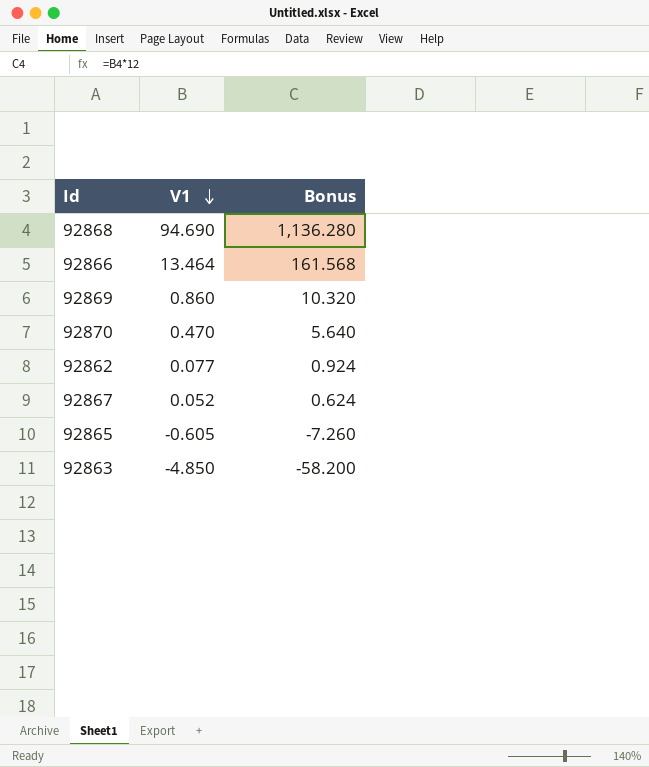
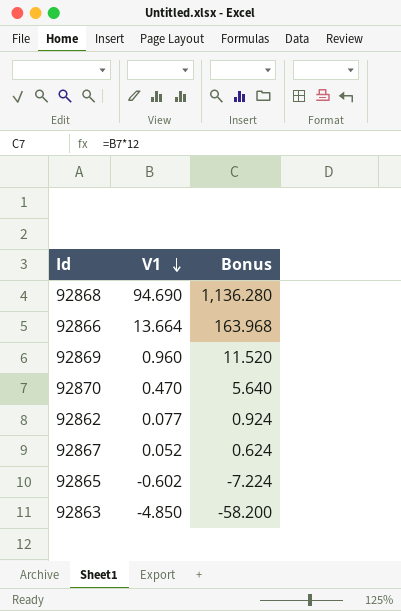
92866 | V1: 13.464 -> 13.664
92866 | Bonus: 161.568 -> 163.968
92869 | V1: 0.860 -> 0.960
92869 | Bonus: 10.320 -> 11.520
92865 | V1: -0.605 -> -0.602
92865 | Bonus: -7.260 -> -7.224

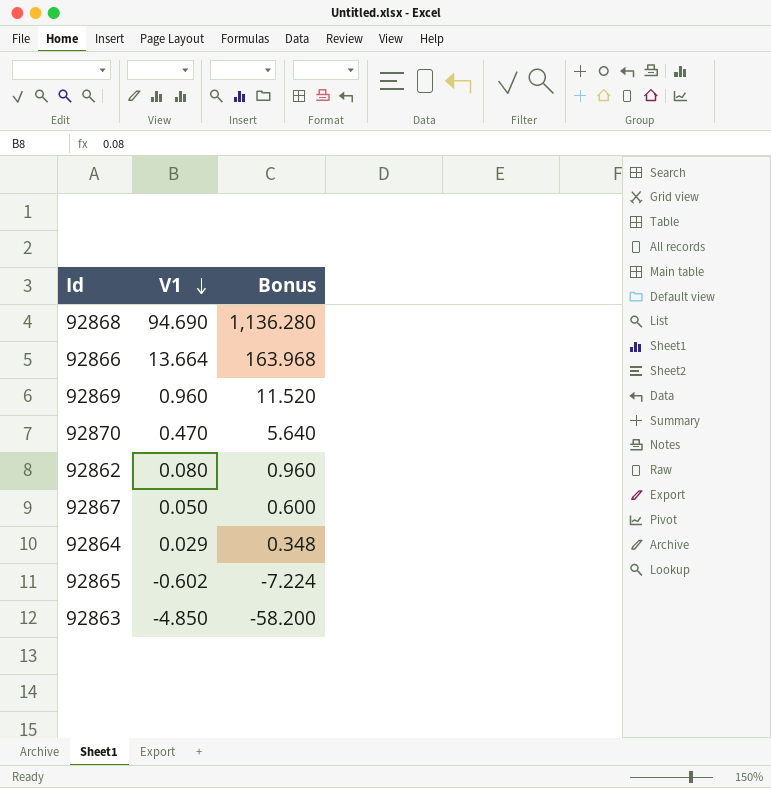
92862 | V1: 0.077 -> 0.080
92862 | Bonus: 0.924 -> 0.960
92867 | V1: 0.052 -> 0.050
92867 | Bonus: 0.624 -> 0.600
row 92864: none -> 0.029 | 0.348

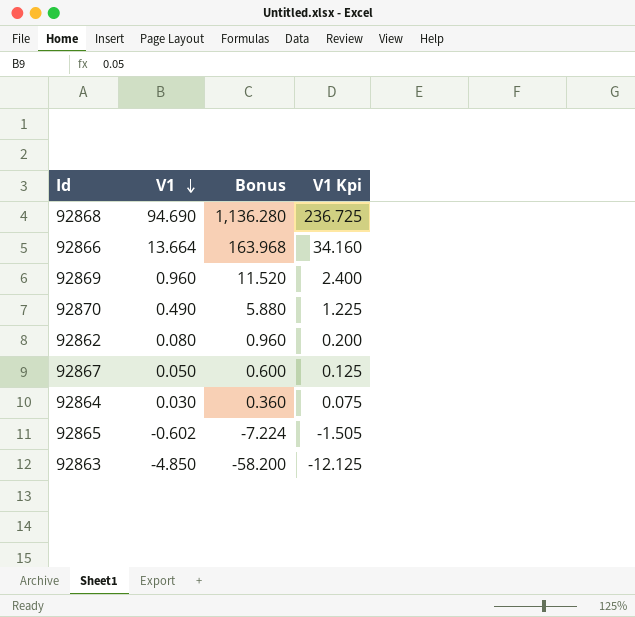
column V1 Kpi | formula: none -> [V1] * 2.5
92870 | V1: 0.470 -> 0.490
92870 | Bonus: 5.640 -> 5.880
92864 | V1: 0.029 -> 0.030
92864 | Bonus: 0.348 -> 0.360

